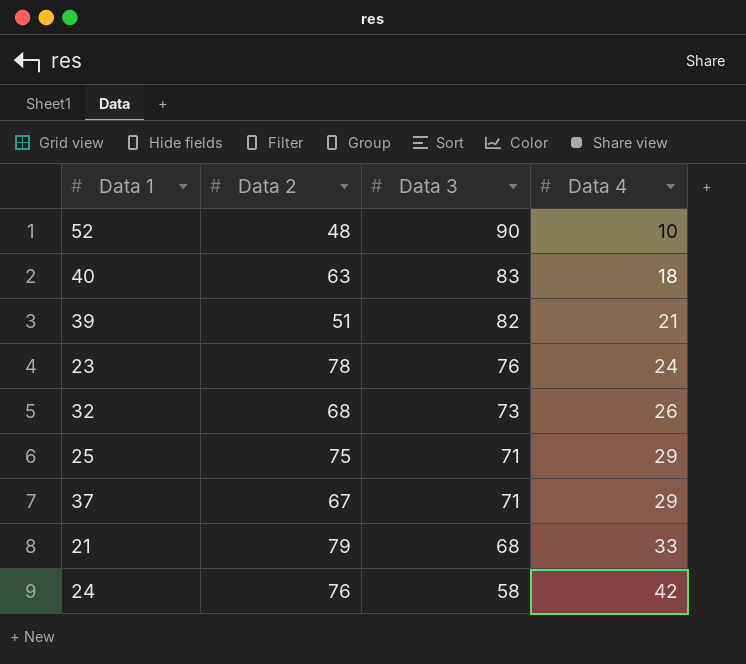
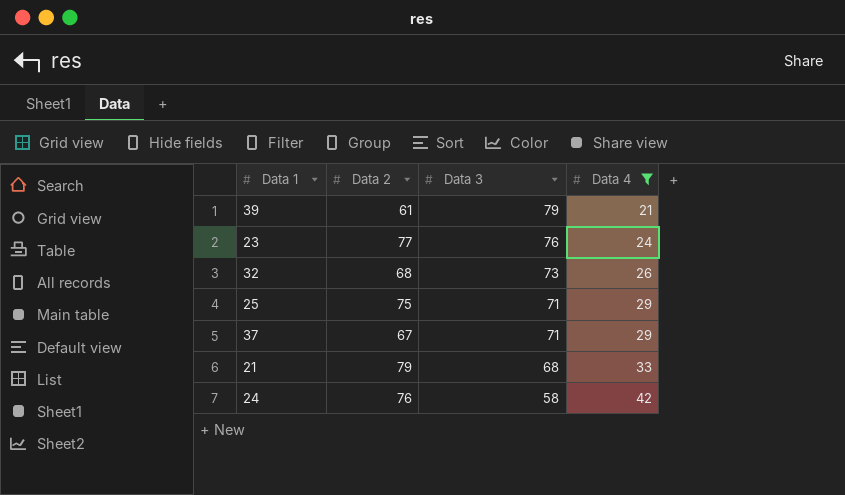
filter: none -> Data 4 >= 21
39 | Data 2: 51 -> 61
39 | Data 3: 82 -> 79
23 | Data 2: 78 -> 77

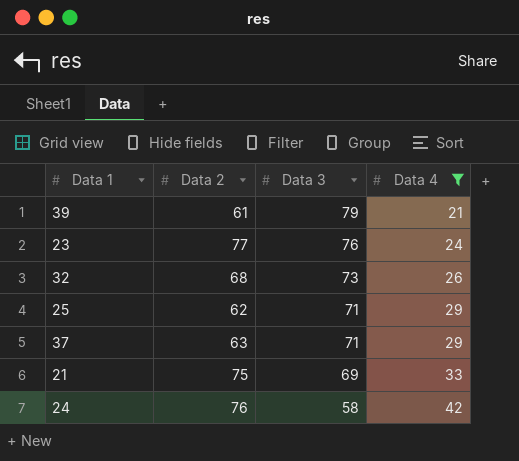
25 | Data 2: 75 -> 62
37 | Data 2: 67 -> 63
21 | Data 2: 79 -> 75
21 | Data 3: 68 -> 69

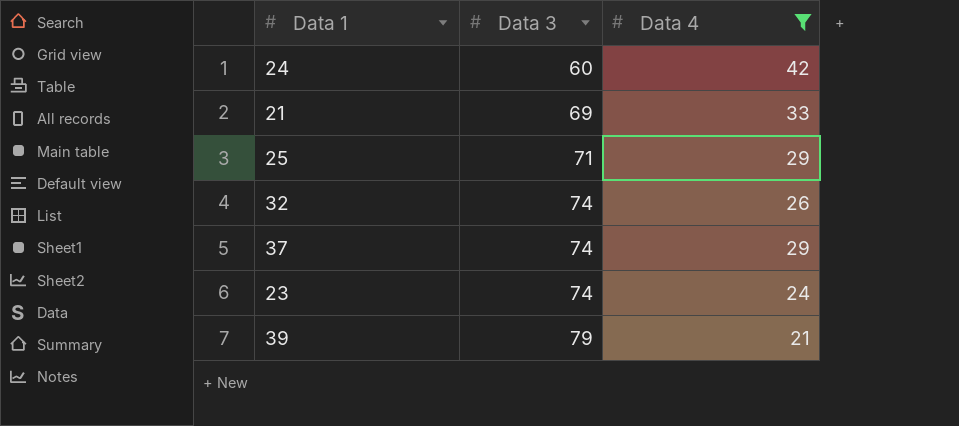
row order: Data 3 descending -> Data 3 ascending
column Data 2 | position: 2 -> none
24 | Data 3: 58 -> 60
32 | Data 3: 73 -> 74
37 | Data 3: 71 -> 74
23 | Data 3: 76 -> 74

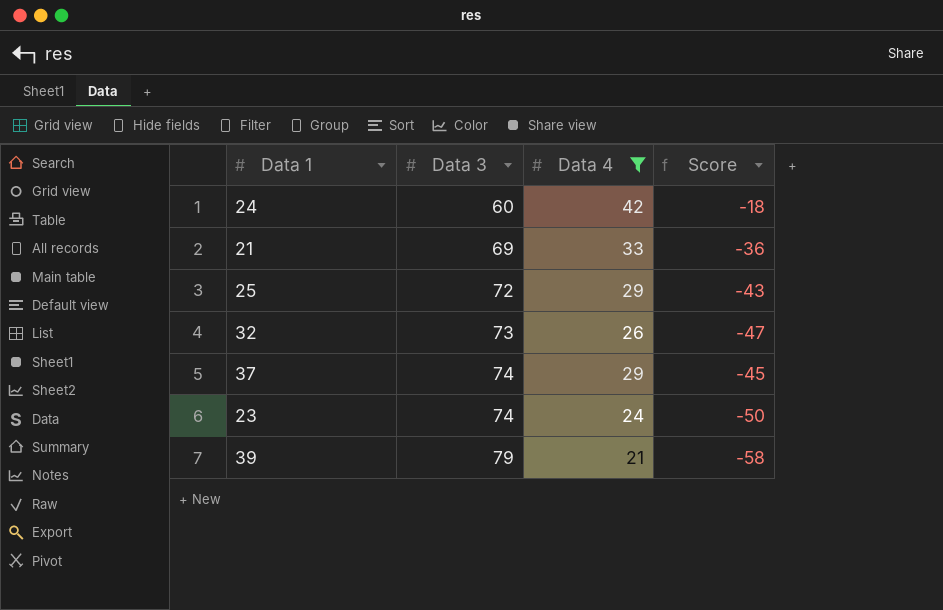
column Score | formula: none -> [Data 4] - [Data 3]
25 | Data 3: 71 -> 72
32 | Data 3: 74 -> 73

